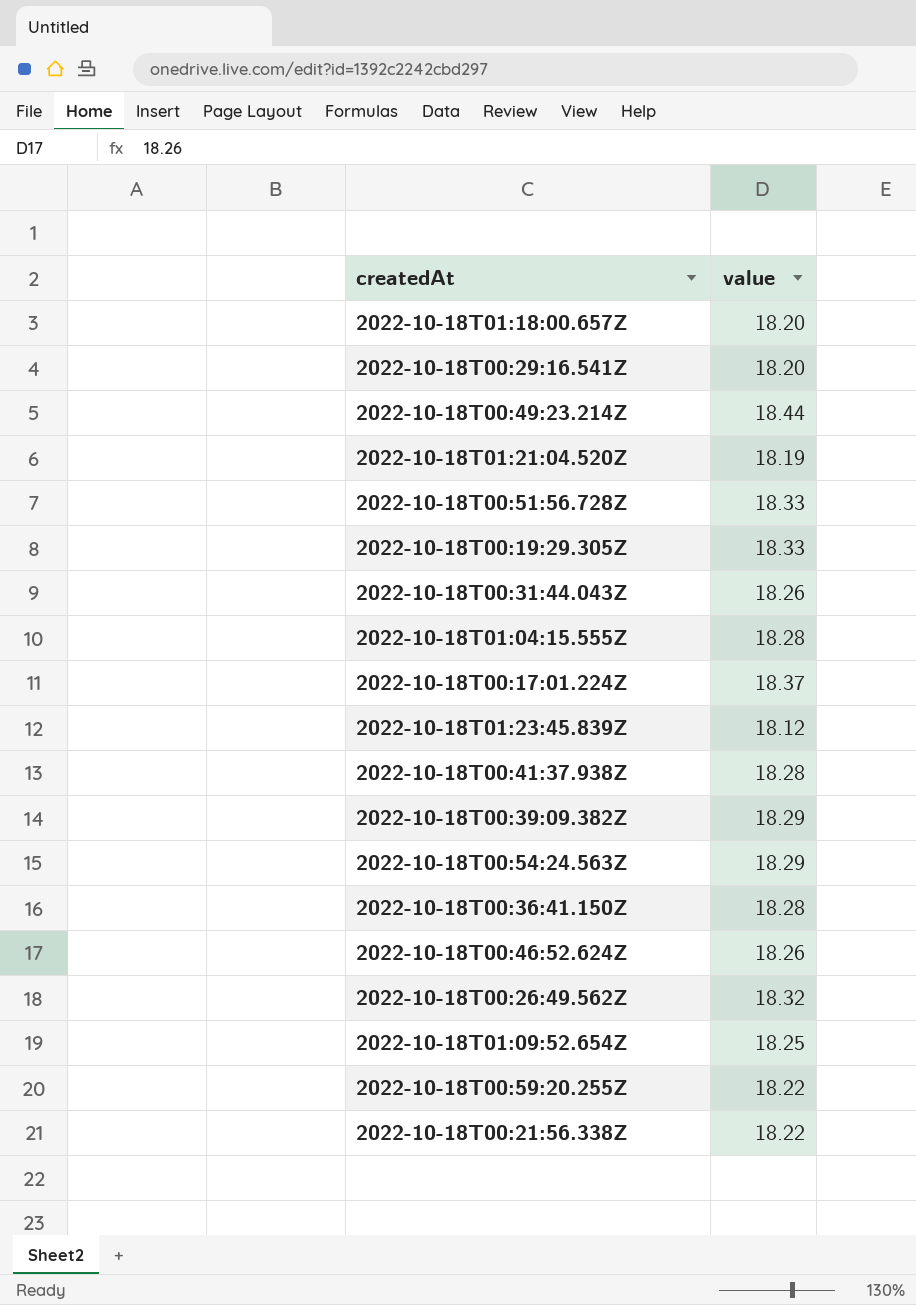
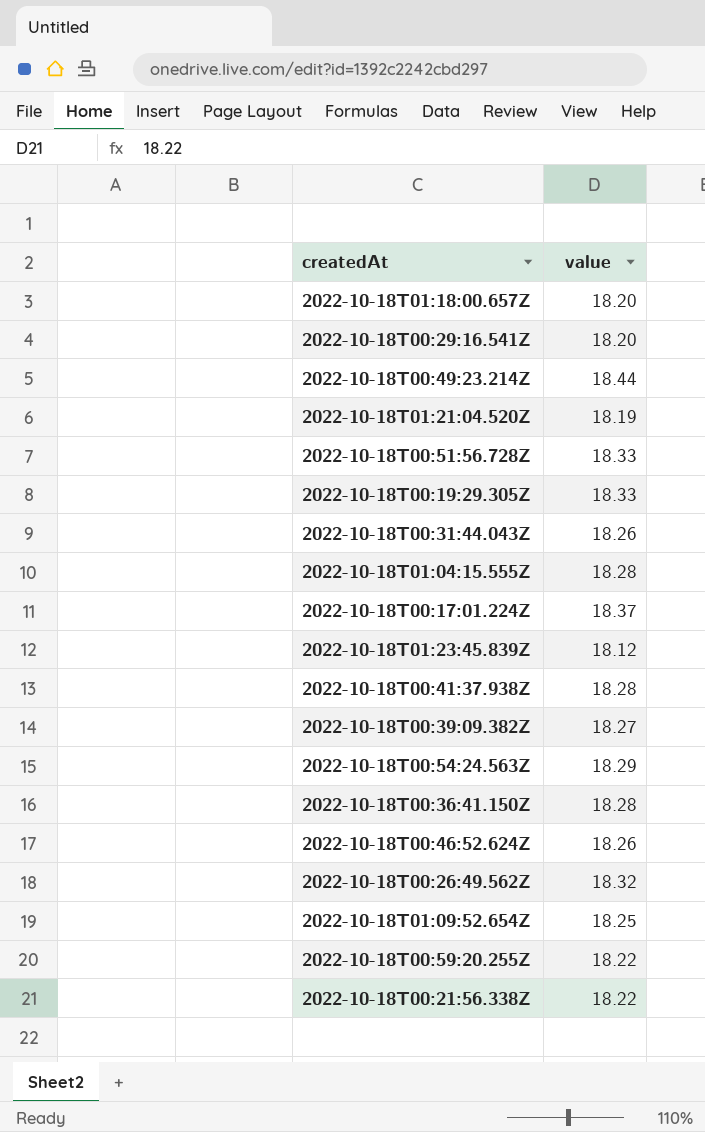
2022-10-18T00:39:09.382Z | value: 18.29 -> 18.27

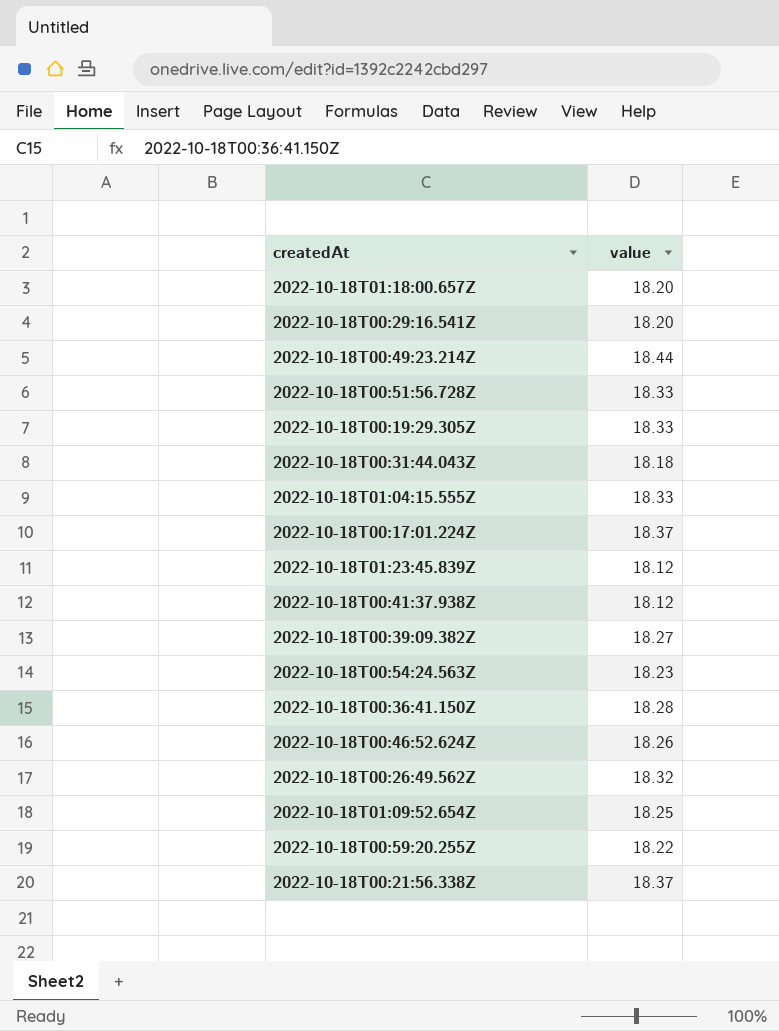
row 2022-10-18T01:21:04.520Z: 18.19 -> none
2022-10-18T00:31:44.043Z | value: 18.26 -> 18.18
2022-10-18T01:04:15.555Z | value: 18.28 -> 18.33
2022-10-18T00:41:37.938Z | value: 18.28 -> 18.12
2022-10-18T00:54:24.563Z | value: 18.29 -> 18.23
2022-10-18T00:21:56.338Z | value: 18.22 -> 18.37

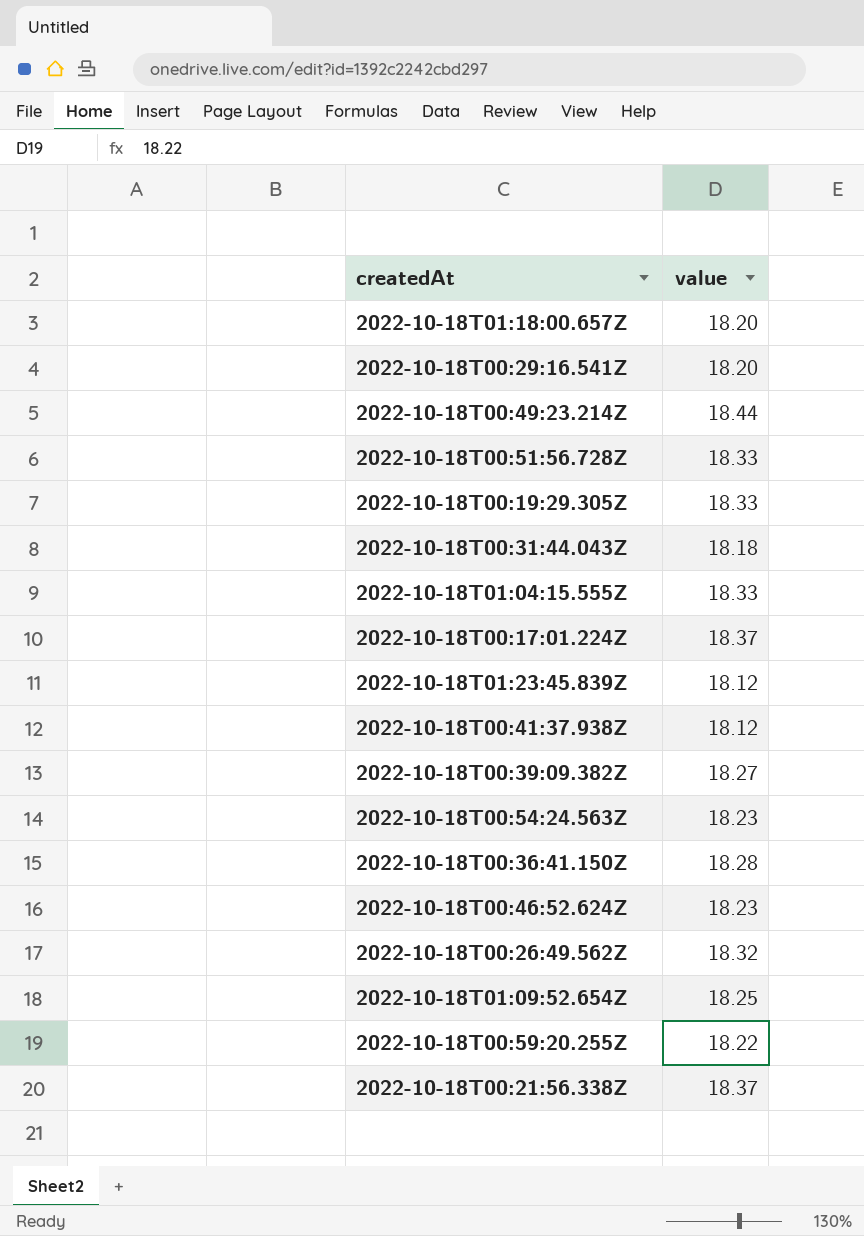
2022-10-18T00:46:52.624Z | value: 18.26 -> 18.23

